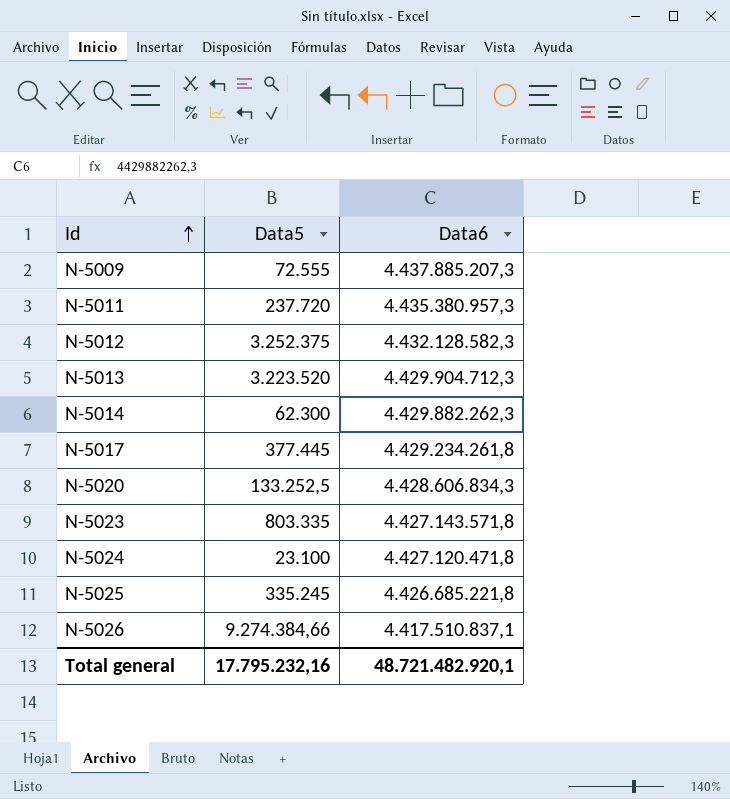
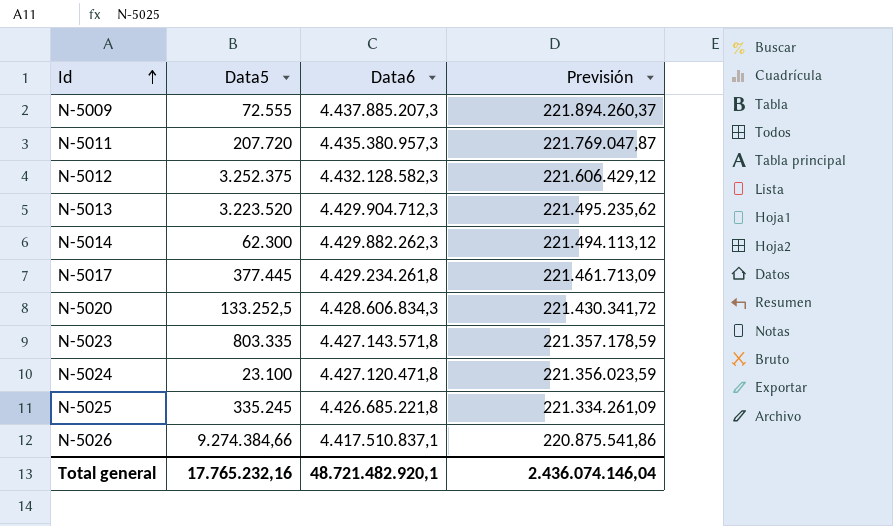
column Previsión | formula: none -> [Data6] * 0,05
N-5011 | Data5: 237.720 -> 207.720
Total general | Data5: 17.795.232,16 -> 17.765.232,16

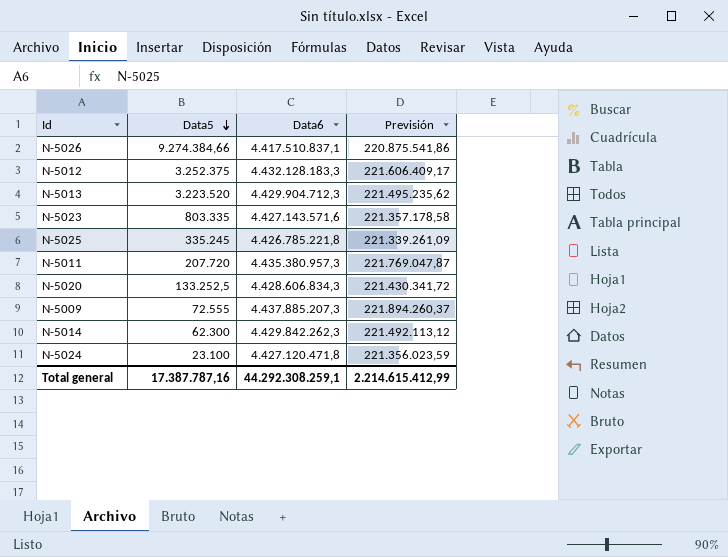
row order: Id ascending -> Data5 descending
row N-5017: 377.445 | 4.429.234.261,8 | 221.461.713,09 -> none
N-5012 | Data6: 4.432.128.582,3 -> 4.432.128.183,3
N-5012 | Previsión: 221.606.429,12 -> 221.606.409,17
N-5023 | Data6: 4.427.143.571,8 -> 4.427.143.571,6
N-5023 | Previsión: 221.357.178,59 -> 221.357.178,58
N-5025 | Data6: 4.426.685.221,8 -> 4.426.785.221,8
N-5025 | Previsión: 221.334.261,09 -> 221.339.261,09
N-5014 | Data6: 4.429.882.262,3 -> 4.429.842.262,3
N-5014 | Previsión: 221.494.113,12 -> 221.492.113,12
Total general | Data5: 17.765.232,16 -> 17.387.787,16
Total general | Data6: 48.721.482.920,1 -> 44.292.308.259,1
Total general | Previsión: 2.436.074.146,04 -> 2.214.615.412,99

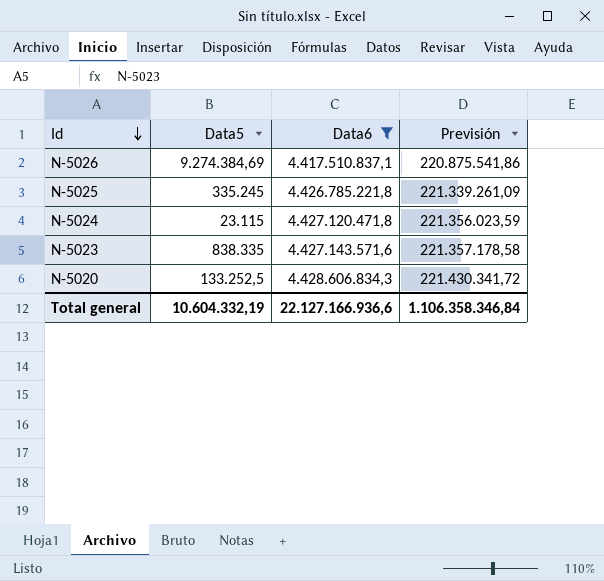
filter: none -> Data6 <= 4.428.606.834,3
row order: Data5 descending -> Id descending
N-5026 | Data5: 9.274.384,66 -> 9.274.384,69
N-5024 | Data5: 23.100 -> 23.115
N-5023 | Data5: 803.335 -> 838.335
Total general | Data5: 17.387.787,16 -> 10.604.332,19
Total general | Data6: 44.292.308.259,1 -> 22.127.166.936,6
Total general | Previsión: 2.214.615.412,99 -> 1.106.358.346,84

